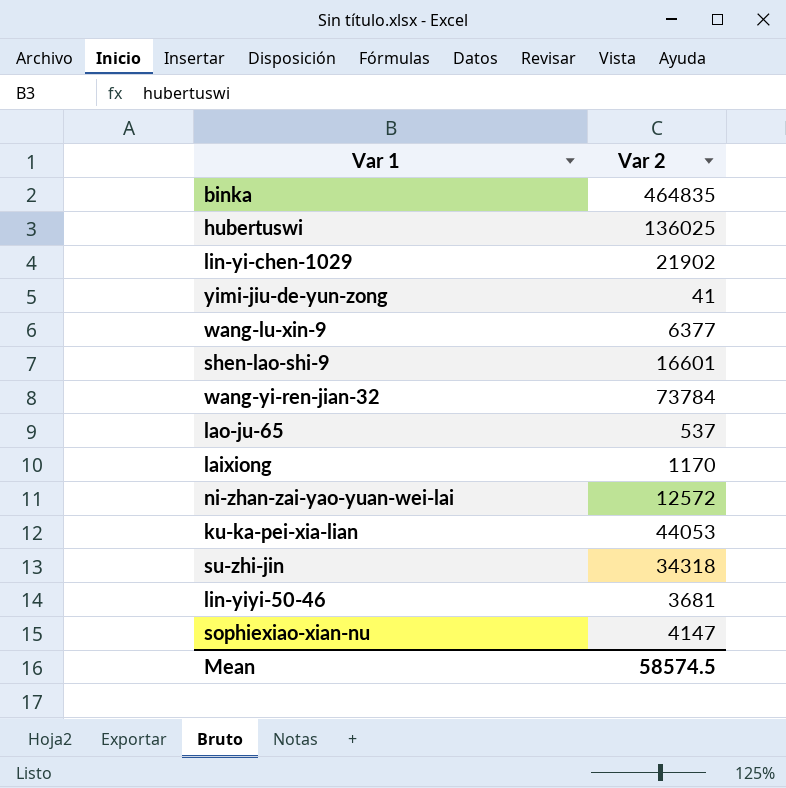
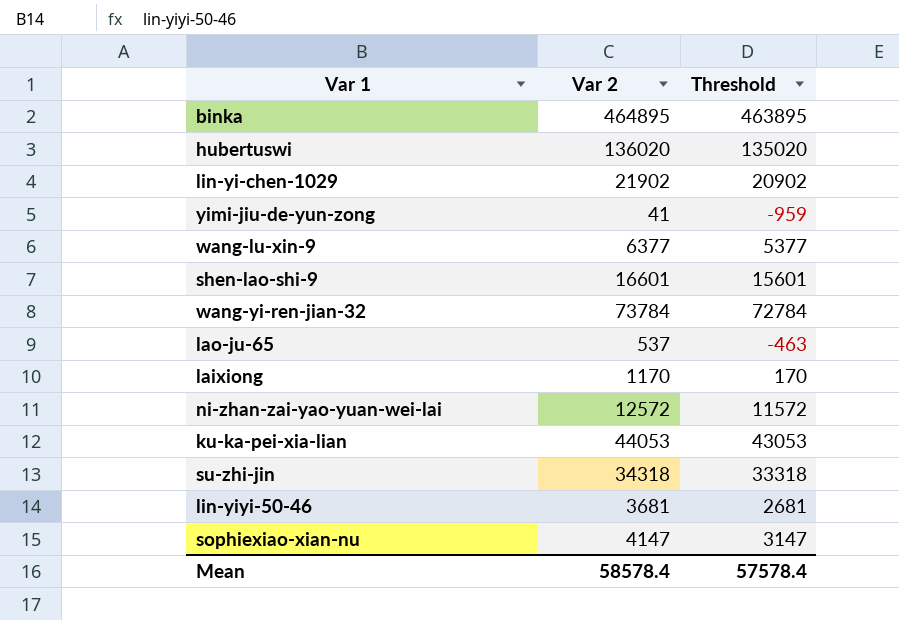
column Threshold | formula: none -> [Var 2] - 1000
binka | Var 2: 464835 -> 464895
hubertuswi | Var 2: 136025 -> 136020
Mean | Var 2: 58574.5 -> 58578.4

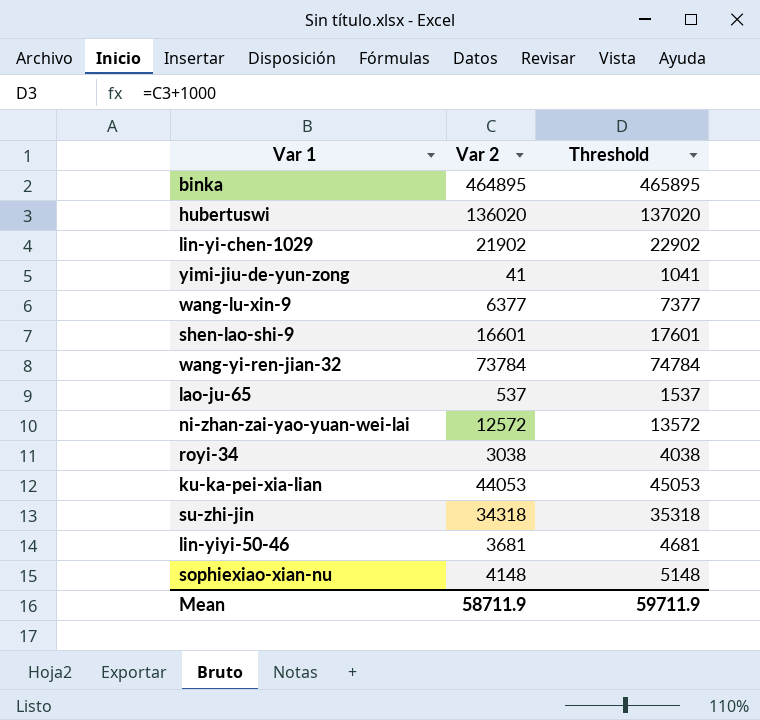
column Threshold | formula: [Var 2] - 1000 -> [Var 2] + 1000
row laixiong: 1170 | 170 -> none
row royi-34: none -> 3038 | 4038
sophiexiao-xian-nu | Var 2: 4147 -> 4148
Mean | Var 2: 58578.4 -> 58711.9
Mean | Threshold: 57578.4 -> 59711.9

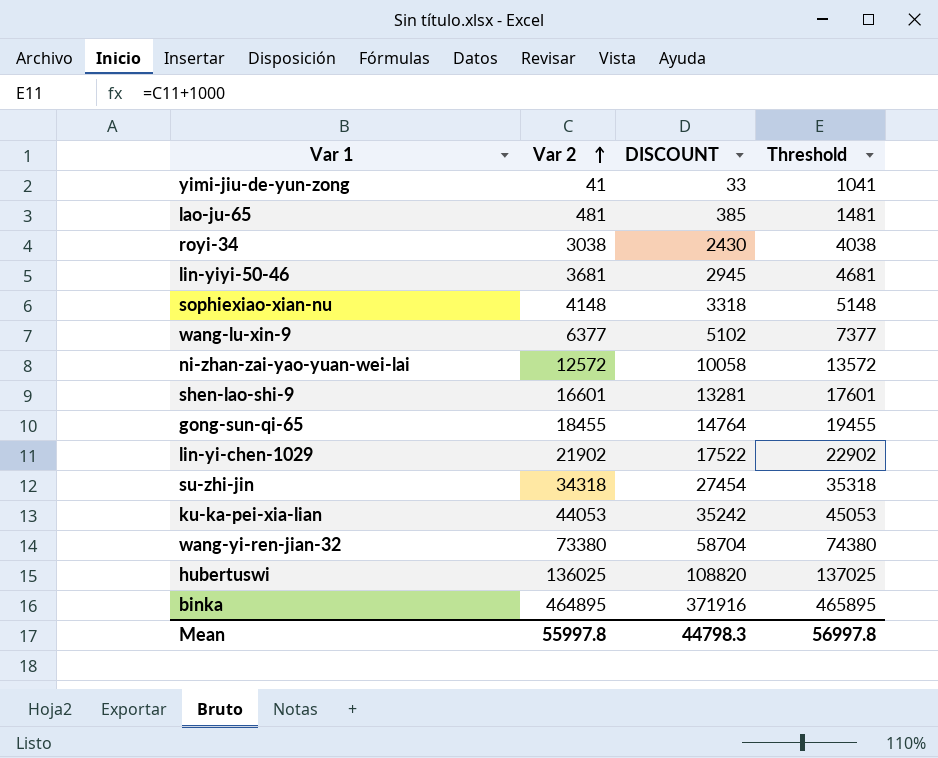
row order: none -> Var 2 ascending
column DISCOUNT | formula: none -> [Var 2] * 0.8
lao-ju-65 | Var 2: 537 -> 481
lao-ju-65 | Threshold: 1537 -> 1481
row gong-sun-qi-65: none -> 18455 | 14764 | 19455
wang-yi-ren-jian-32 | Var 2: 73784 -> 73380
wang-yi-ren-jian-32 | Threshold: 74784 -> 74380
hubertuswi | Var 2: 136020 -> 136025
hubertuswi | Threshold: 137020 -> 137025
Mean | Var 2: 58711.9 -> 55997.8
Mean | Threshold: 59711.9 -> 56997.8

